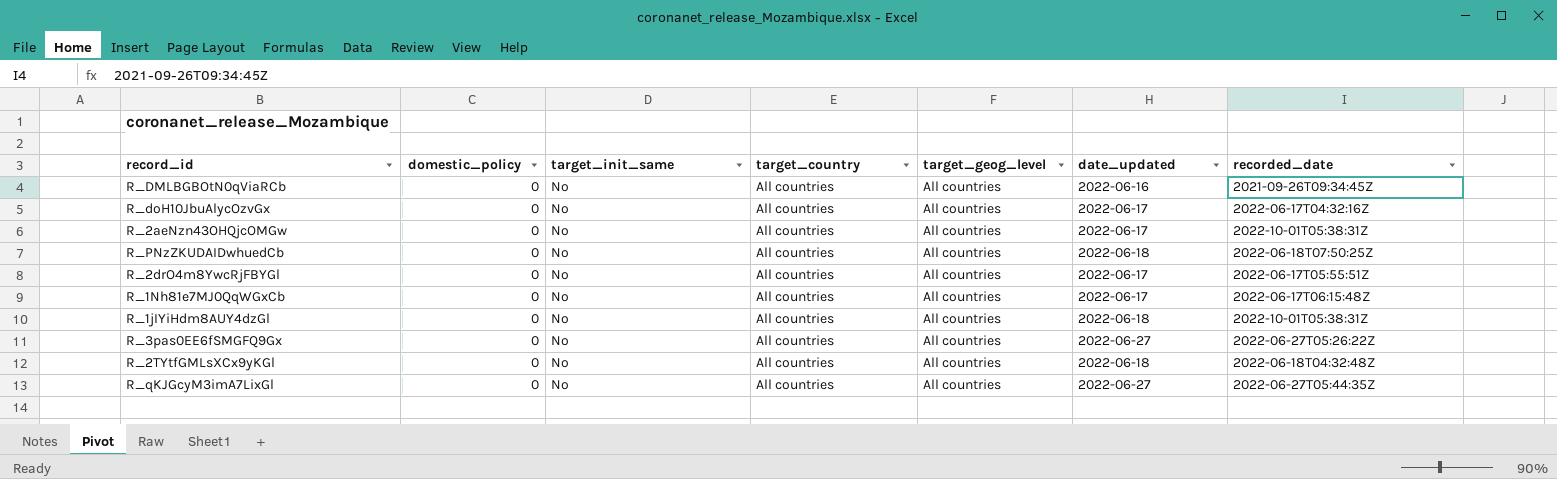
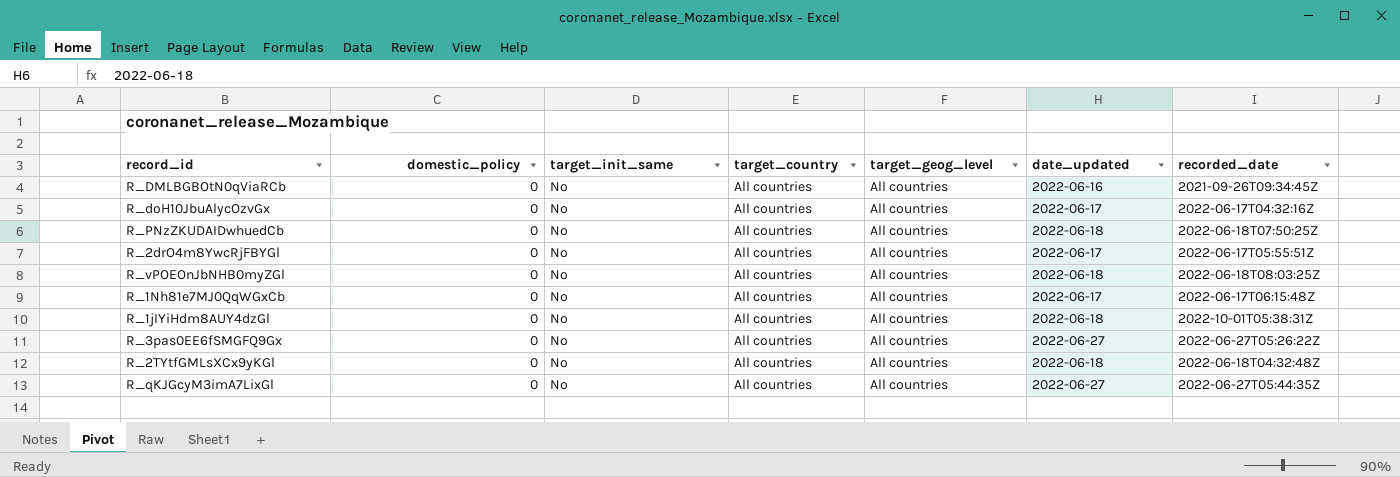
row R_2aeNzn43OHQjcOMGw: 0 | No | All countries | All countries | 2022-06-17 | 2022-10-01T05:38:31Z -> none
row R_vPOEOnJbNHB0myZGl: none -> 0 | No | All countries | All countries | 2022-06-18 | 2022-06-18T08:03:25Z

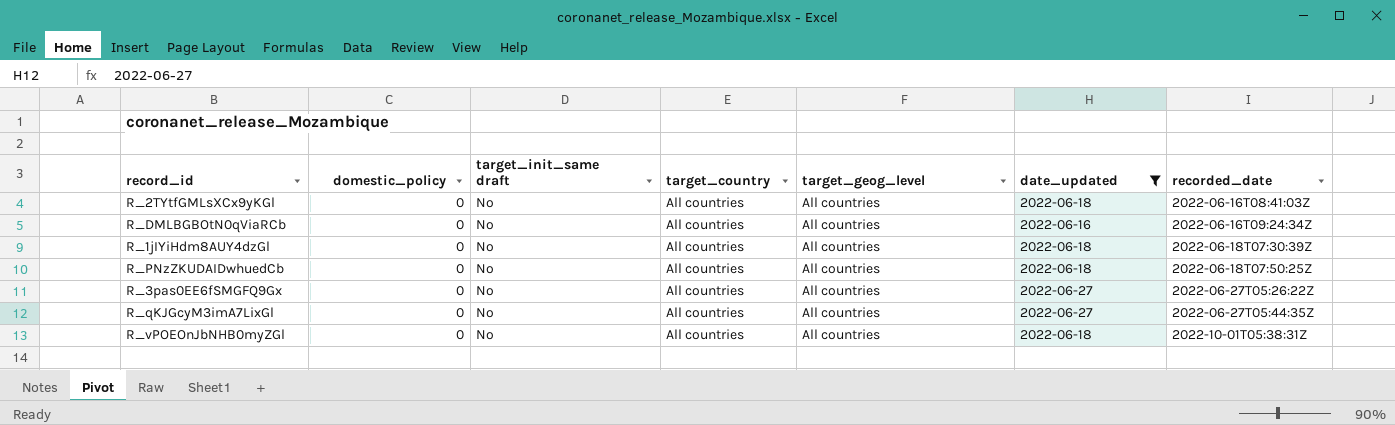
filter: none -> date_updated != 2022-06-17
row order: none -> recorded_date ascending
column name: target_init_same -> target_init_same draft
R_2TYtfGMLsXCx9yKGl | recorded_date: 2022-06-18T04:32:48Z -> 2022-06-16T08:41:03Z
R_DMLBGBOtN0qViaRCb | recorded_date: 2021-09-26T09:34:45Z -> 2022-06-16T09:24:34Z
R_1jIYiHdm8AUY4dzGl | recorded_date: 2022-10-01T05:38:31Z -> 2022-06-18T07:30:39Z
R_vPOEOnJbNHB0myZGl | recorded_date: 2022-06-18T08:03:25Z -> 2022-10-01T05:38:31Z

